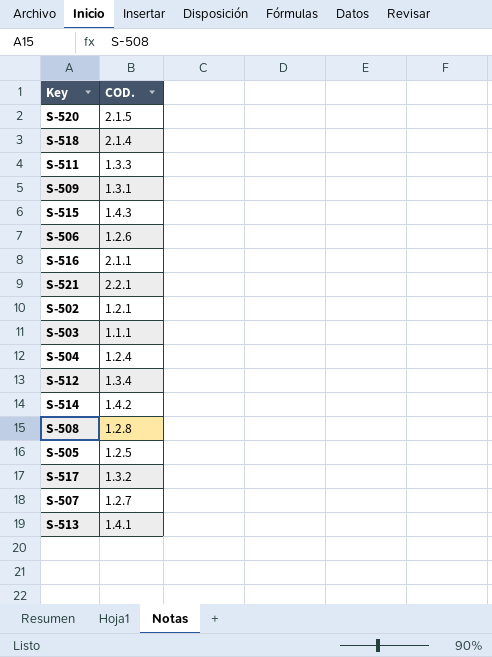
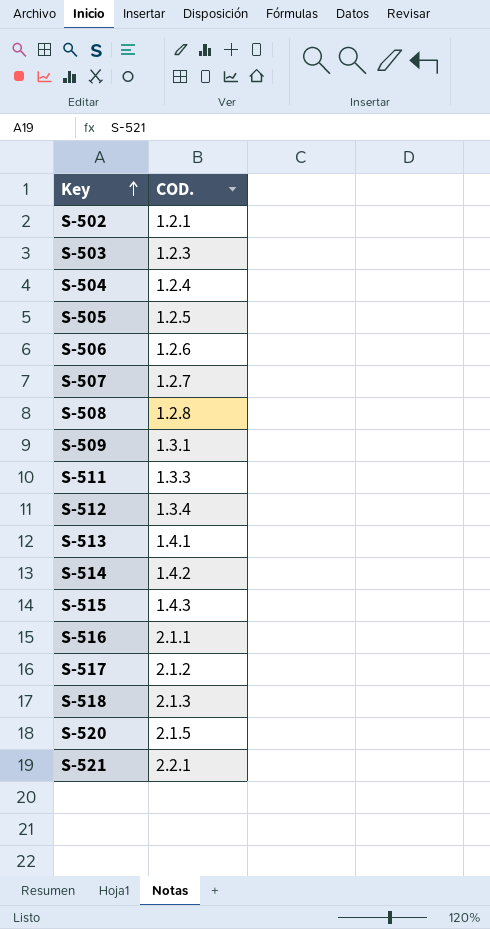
row order: none -> Key ascending
S-503 | COD.: 1.1.1 -> 1.2.3
S-517 | COD.: 1.3.2 -> 2.1.2
S-518 | COD.: 2.1.4 -> 2.1.3

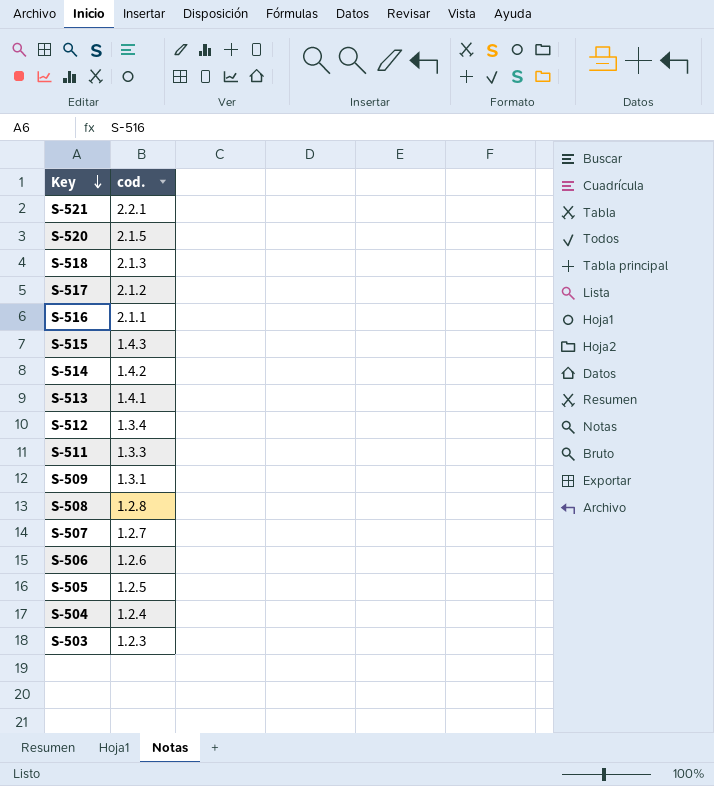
row order: Key ascending -> Key descending
column name: COD. -> cod.
row S-502: 1.2.1 -> none

